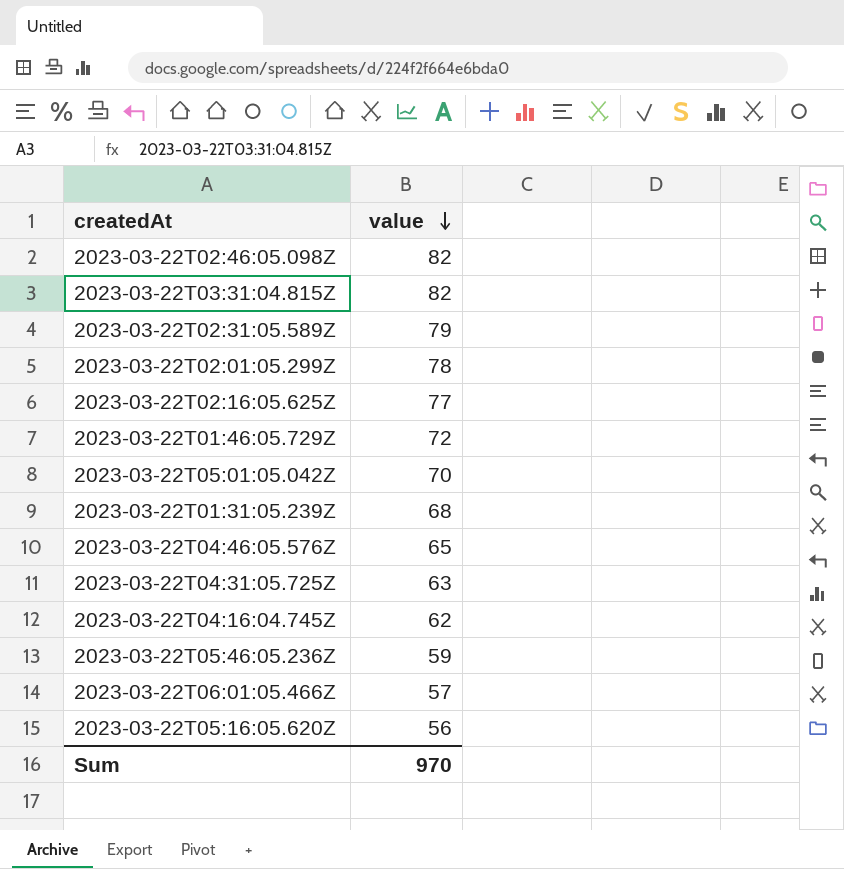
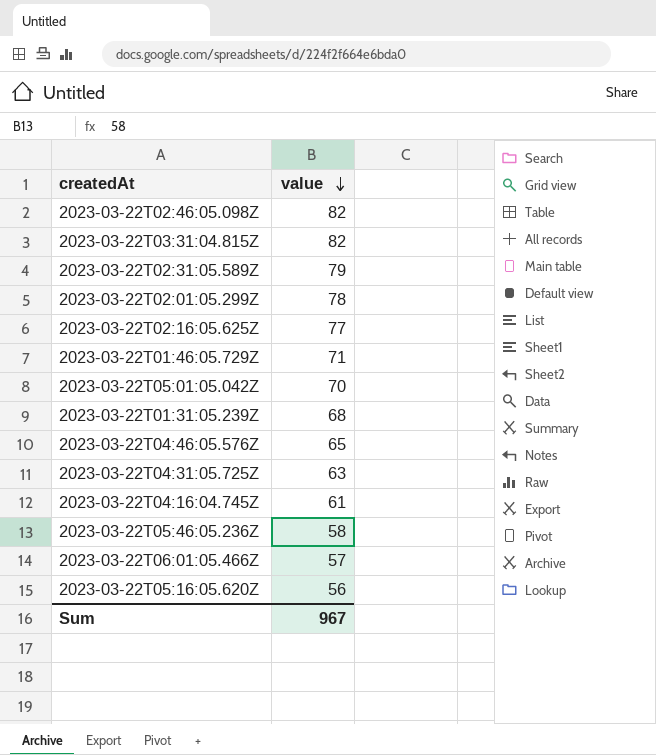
2023-03-22T01:46:05.729Z | value: 72 -> 71
2023-03-22T04:16:04.745Z | value: 62 -> 61
2023-03-22T05:46:05.236Z | value: 59 -> 58
Sum | value: 970 -> 967

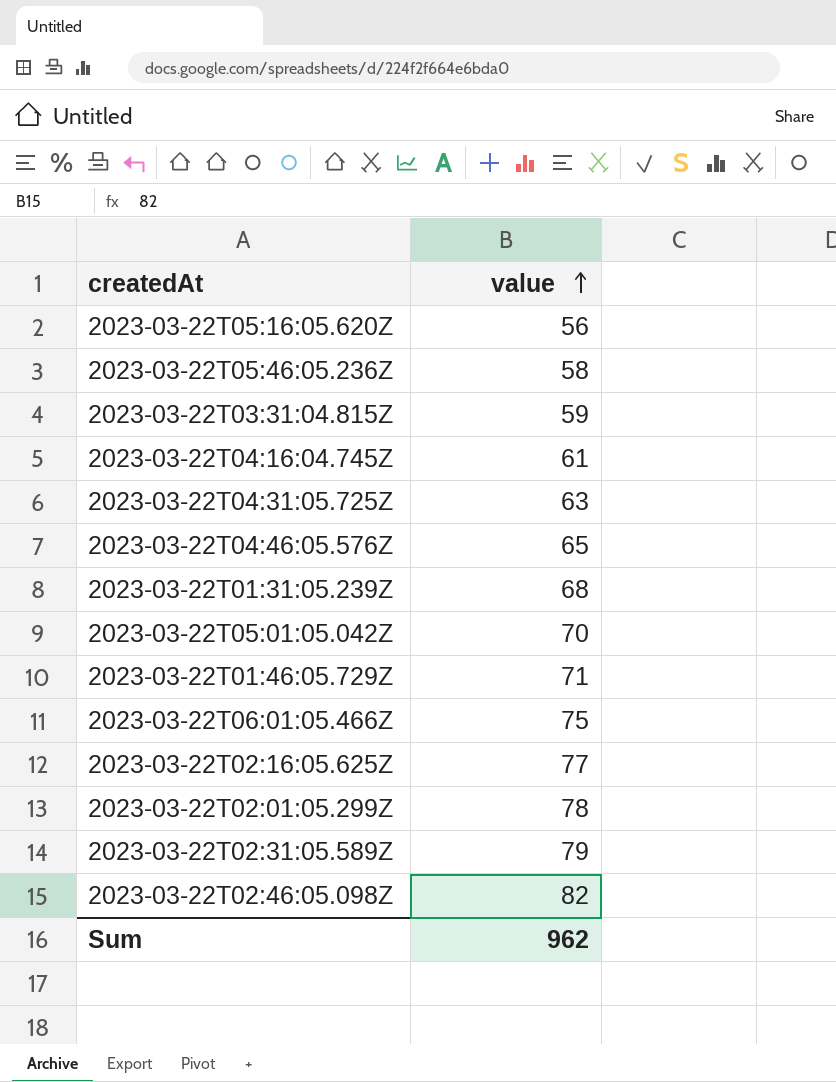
row order: value descending -> value ascending
2023-03-22T03:31:04.815Z | value: 82 -> 59
2023-03-22T06:01:05.466Z | value: 57 -> 75
Sum | value: 967 -> 962

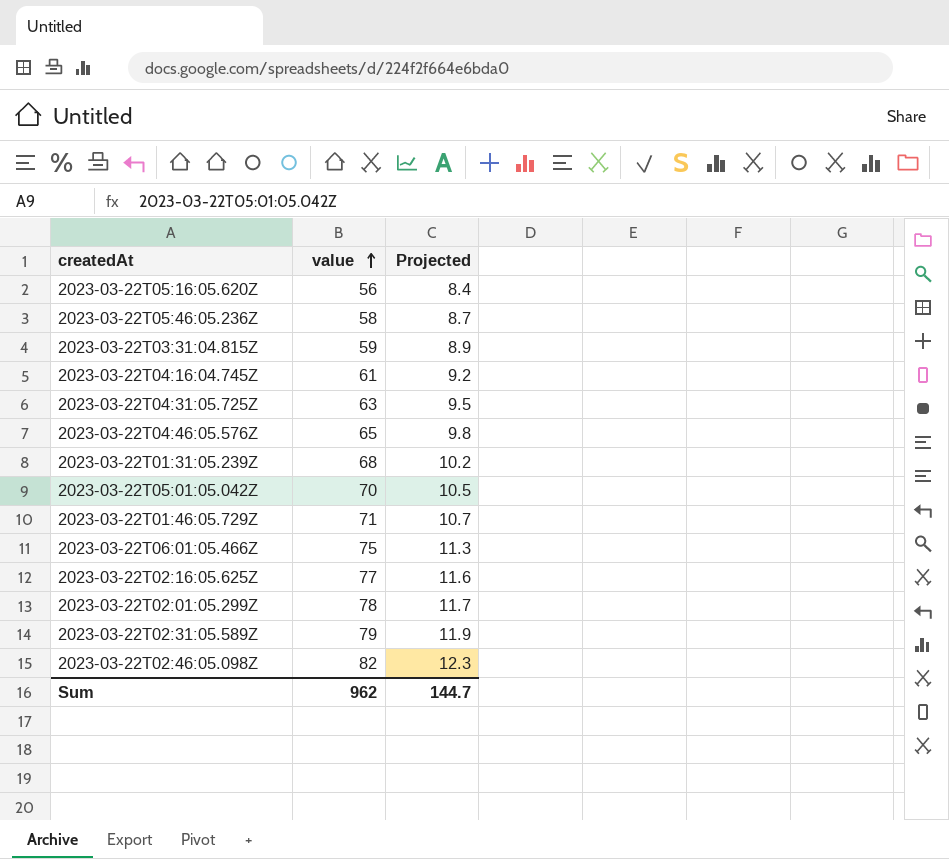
column Projected | formula: none -> [value] * 0.15

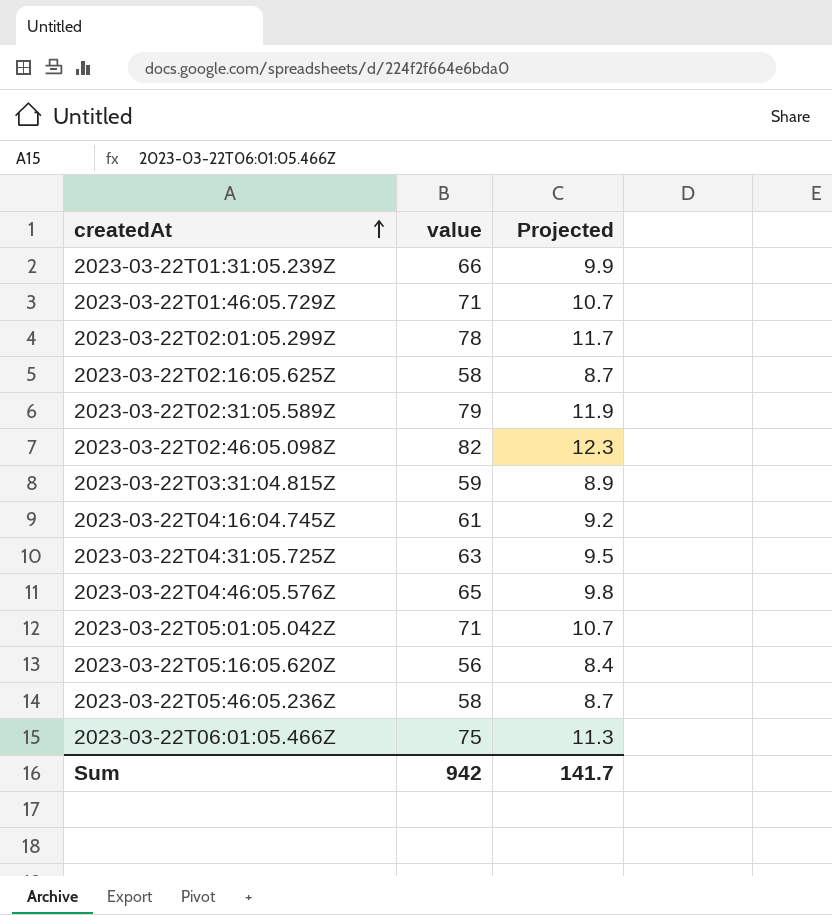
row order: value ascending -> createdAt ascending
2023-03-22T01:31:05.239Z | value: 68 -> 66
2023-03-22T01:31:05.239Z | Projected: 10.2 -> 9.9
2023-03-22T02:16:05.625Z | value: 77 -> 58
2023-03-22T02:16:05.625Z | Projected: 11.6 -> 8.7
2023-03-22T05:01:05.042Z | value: 70 -> 71
2023-03-22T05:01:05.042Z | Projected: 10.5 -> 10.7
Sum | value: 962 -> 942
Sum | Projected: 144.7 -> 141.7

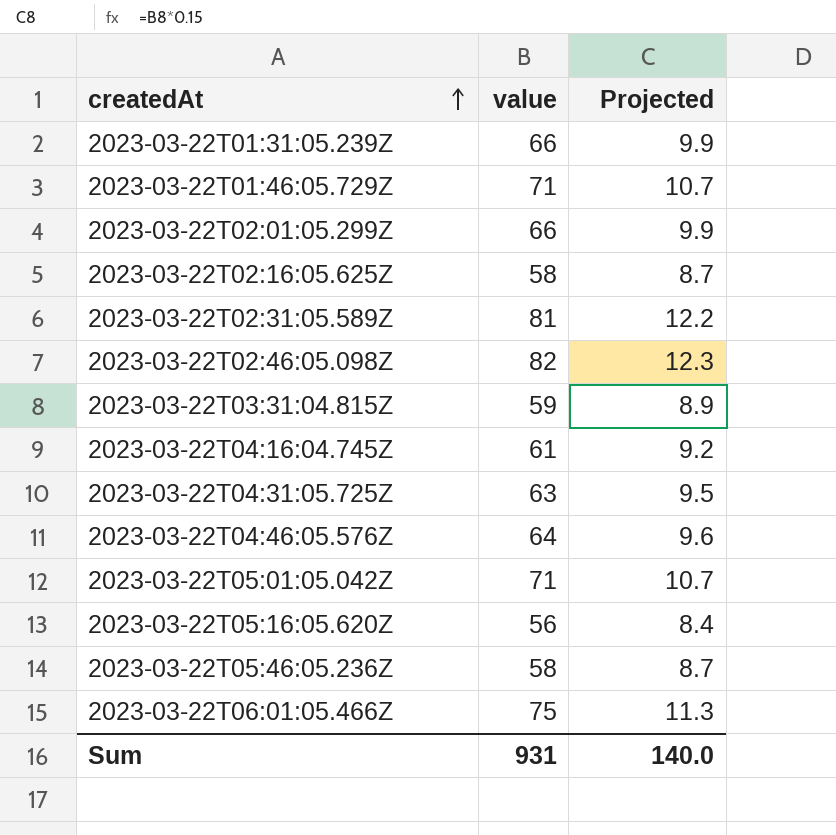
2023-03-22T02:01:05.299Z | value: 78 -> 66
2023-03-22T02:01:05.299Z | Projected: 11.7 -> 9.9
2023-03-22T02:31:05.589Z | value: 79 -> 81
2023-03-22T02:31:05.589Z | Projected: 11.9 -> 12.2
2023-03-22T04:46:05.576Z | value: 65 -> 64
2023-03-22T04:46:05.576Z | Projected: 9.8 -> 9.6
Sum | value: 942 -> 931
Sum | Projected: 141.7 -> 140.0

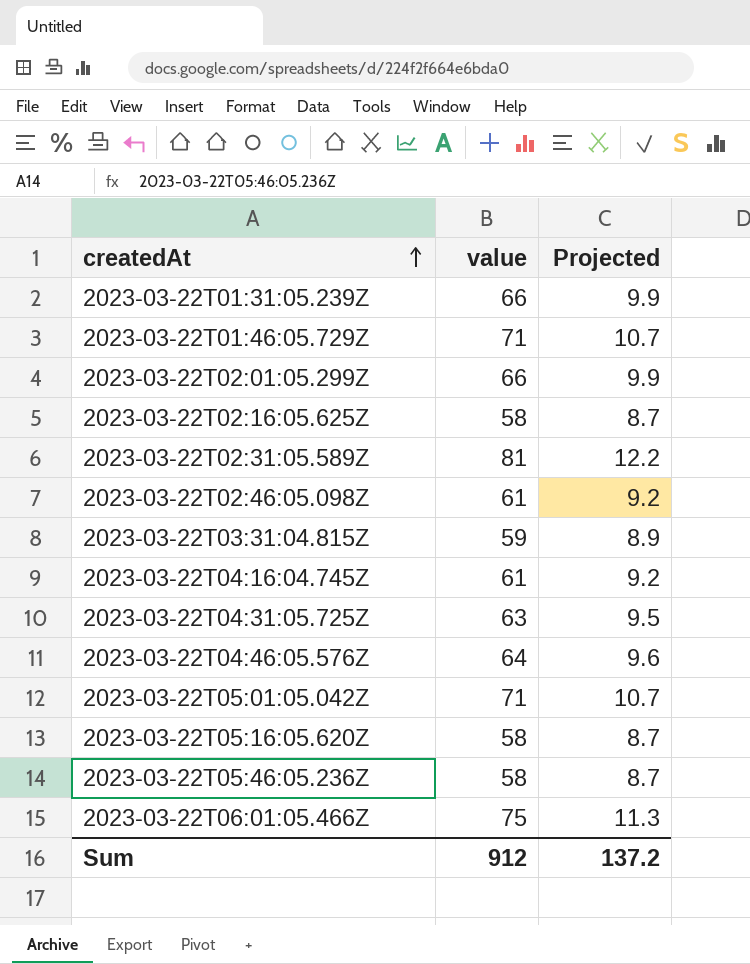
2023-03-22T02:46:05.098Z | value: 82 -> 61
2023-03-22T02:46:05.098Z | Projected: 12.3 -> 9.2
2023-03-22T05:16:05.620Z | value: 56 -> 58
2023-03-22T05:16:05.620Z | Projected: 8.4 -> 8.7
Sum | value: 931 -> 912
Sum | Projected: 140.0 -> 137.2

